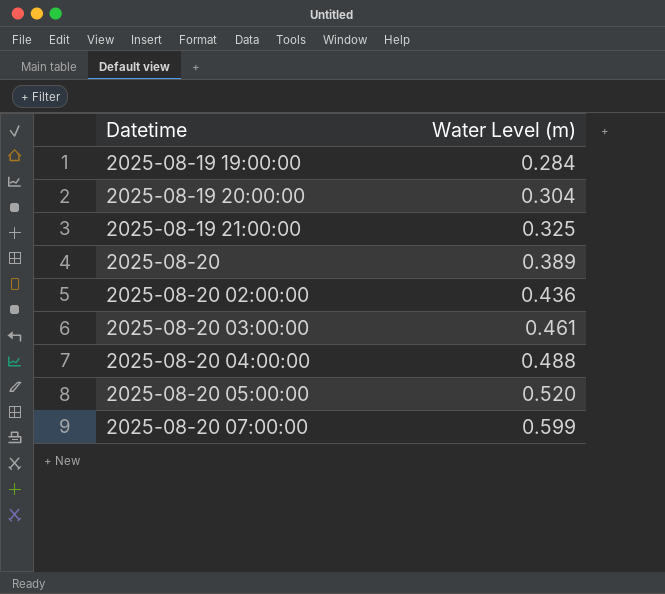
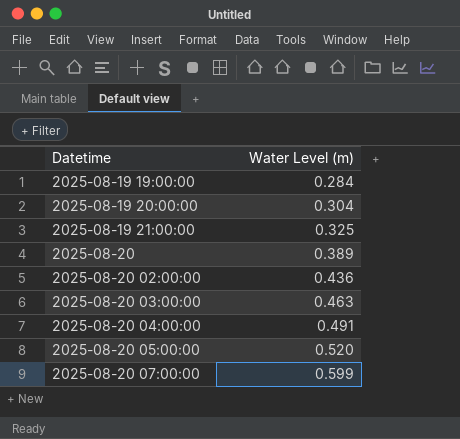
2025-08-20 03:00:00 | Water Level (m): 0.461 -> 0.463
2025-08-20 04:00:00 | Water Level (m): 0.488 -> 0.491

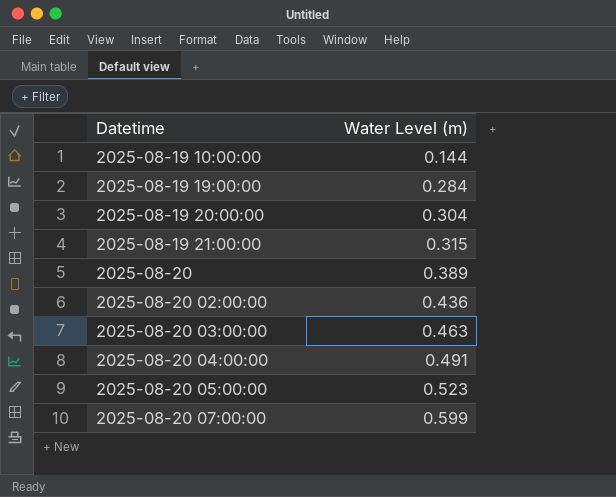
row 2025-08-19 10:00:00: none -> 0.144
2025-08-19 21:00:00 | Water Level (m): 0.325 -> 0.315
2025-08-20 05:00:00 | Water Level (m): 0.520 -> 0.523

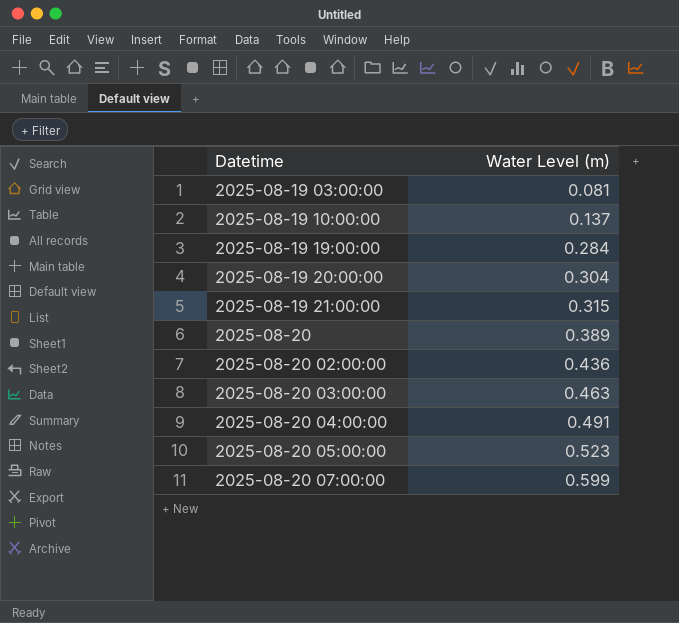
row 2025-08-19 03:00:00: none -> 0.081
2025-08-19 10:00:00 | Water Level (m): 0.144 -> 0.137

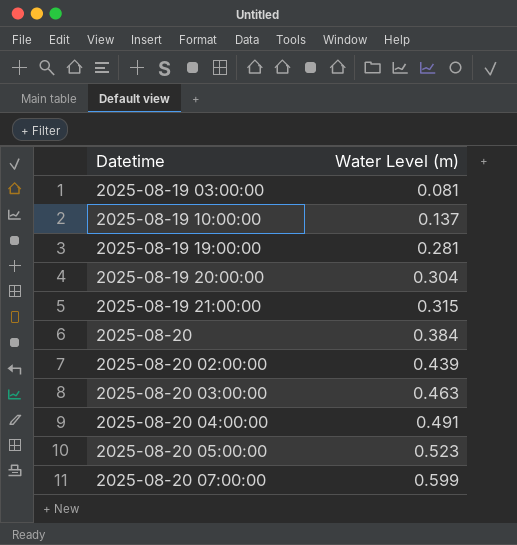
2025-08-19 19:00:00 | Water Level (m): 0.284 -> 0.281
2025-08-20 | Water Level (m): 0.389 -> 0.384
2025-08-20 02:00:00 | Water Level (m): 0.436 -> 0.439

